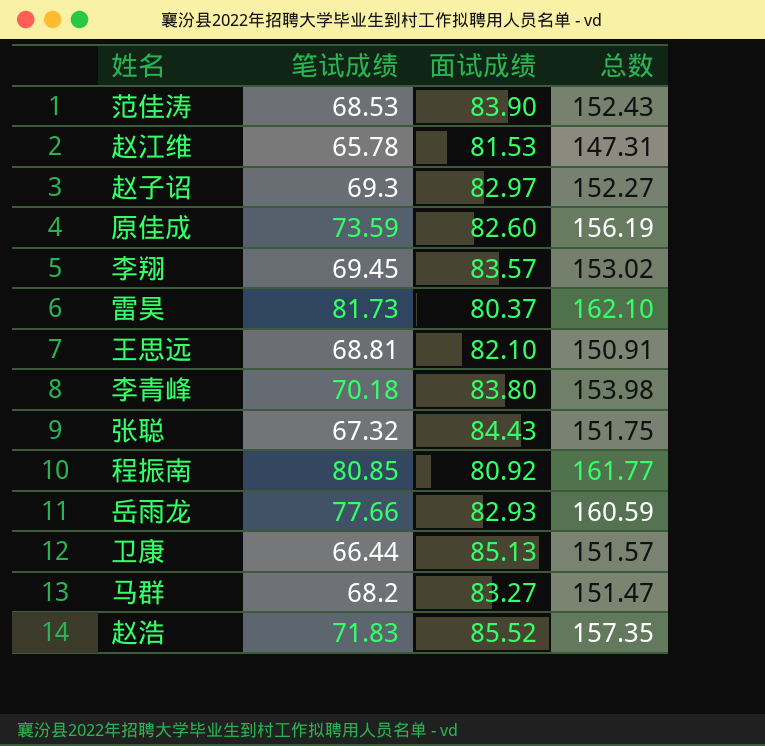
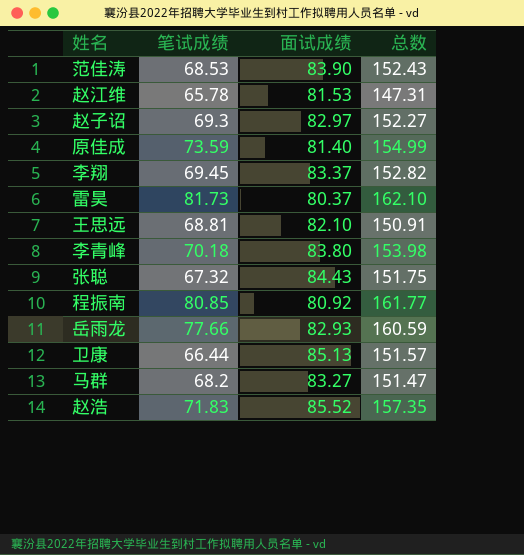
原佳成 | 面试成绩: 82.60 -> 81.40
原佳成 | 总数: 156.19 -> 154.99
李翔 | 面试成绩: 83.57 -> 83.37
李翔 | 总数: 153.02 -> 152.82

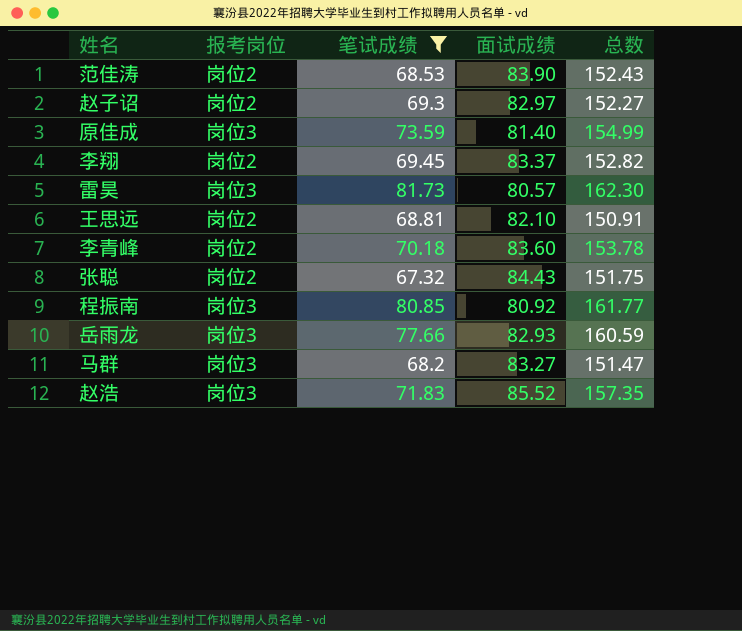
filter: none -> 笔试成绩 >= 67.32
column 报考岗位 | position: none -> 2
雷昊 | 面试成绩: 80.37 -> 80.57
雷昊 | 总数: 162.10 -> 162.30
李青峰 | 面试成绩: 83.80 -> 83.60
李青峰 | 总数: 153.98 -> 153.78

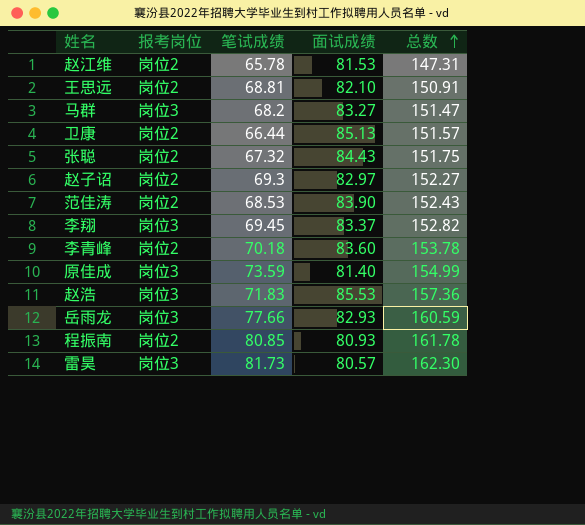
filter: 笔试成绩 >= 67.32 -> none
row order: none -> 总数 ascending
李翔 | 报考岗位: 岗位2 -> 岗位3
赵浩 | 面试成绩: 85.52 -> 85.53
赵浩 | 总数: 157.35 -> 157.36
程振南 | 报考岗位: 岗位3 -> 岗位2
程振南 | 面试成绩: 80.92 -> 80.93
程振南 | 总数: 161.77 -> 161.78

